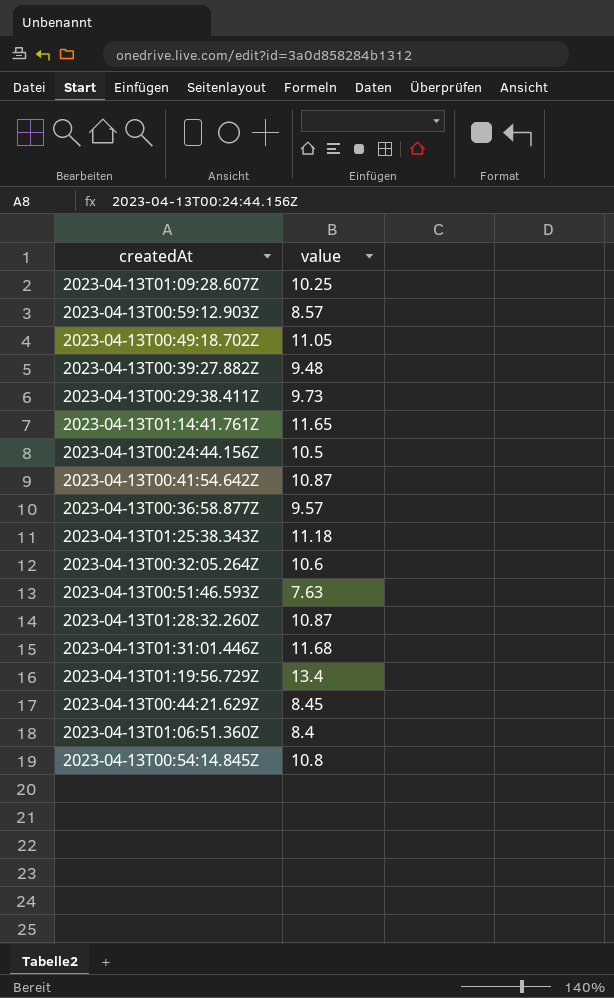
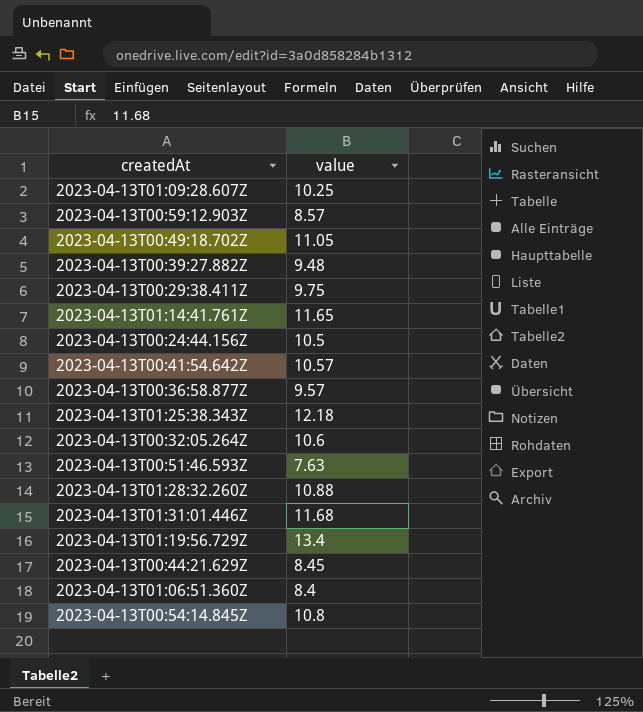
2023-04-13T00:29:38.411Z | value: 9.73 -> 9.75
2023-04-13T00:41:54.642Z | value: 10.87 -> 10.57
2023-04-13T01:25:38.343Z | value: 11.18 -> 12.18
2023-04-13T01:28:32.260Z | value: 10.87 -> 10.88

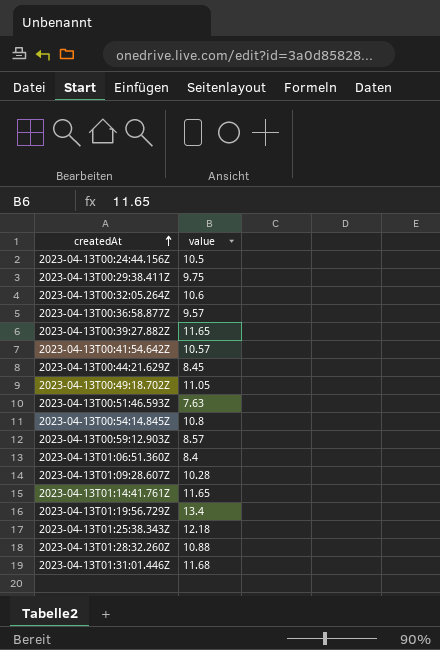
row order: none -> createdAt ascending
2023-04-13T00:39:27.882Z | value: 9.48 -> 11.65
2023-04-13T01:09:28.607Z | value: 10.25 -> 10.28

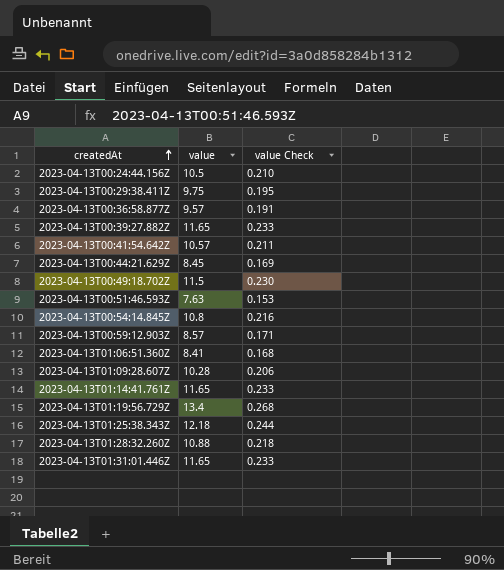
column value Check | formula: none -> [value] * 0.02
row 2023-04-13T00:32:05.264Z: 10.6 -> none
2023-04-13T00:49:18.702Z | value: 11.05 -> 11.5
2023-04-13T01:06:51.360Z | value: 8.4 -> 8.41
2023-04-13T01:31:01.446Z | value: 11.68 -> 11.65

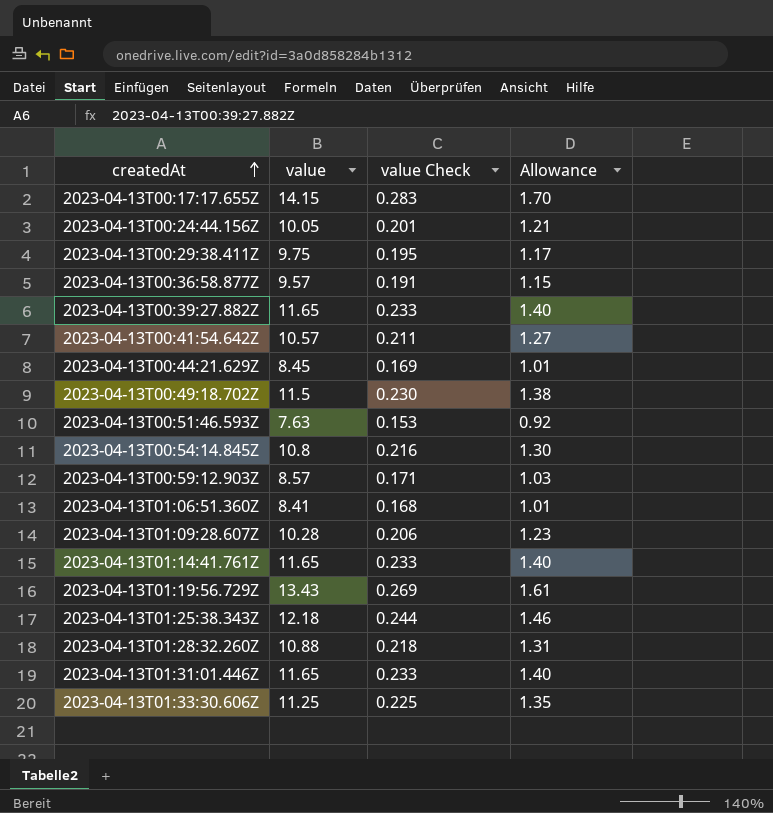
column Allowance | formula: none -> [value] * 0.12
row 2023-04-13T00:17:17.655Z: none -> 14.15 | 0.283 | 1.70
2023-04-13T00:24:44.156Z | value: 10.5 -> 10.05
2023-04-13T00:24:44.156Z | value Check: 0.210 -> 0.201
2023-04-13T01:19:56.729Z | value: 13.4 -> 13.43
2023-04-13T01:19:56.729Z | value Check: 0.268 -> 0.269
row 2023-04-13T01:33:30.606Z: none -> 11.25 | 0.225 | 1.35

